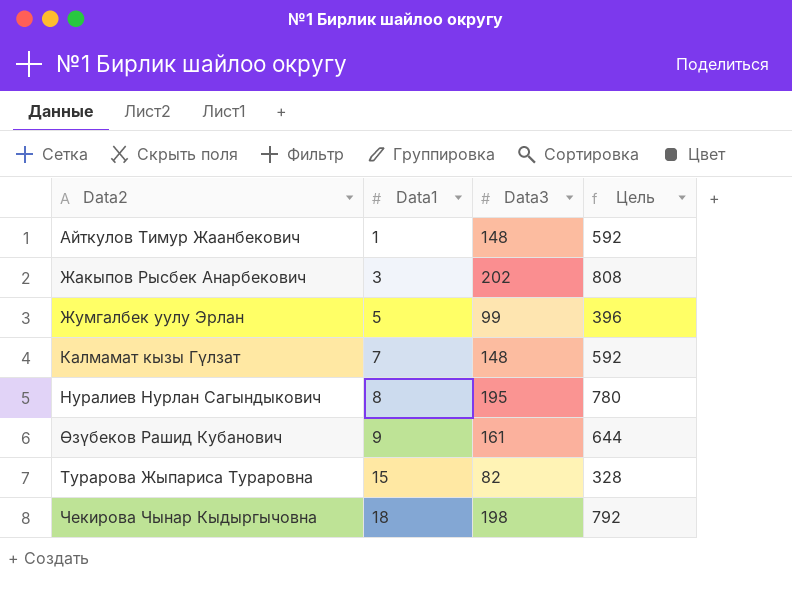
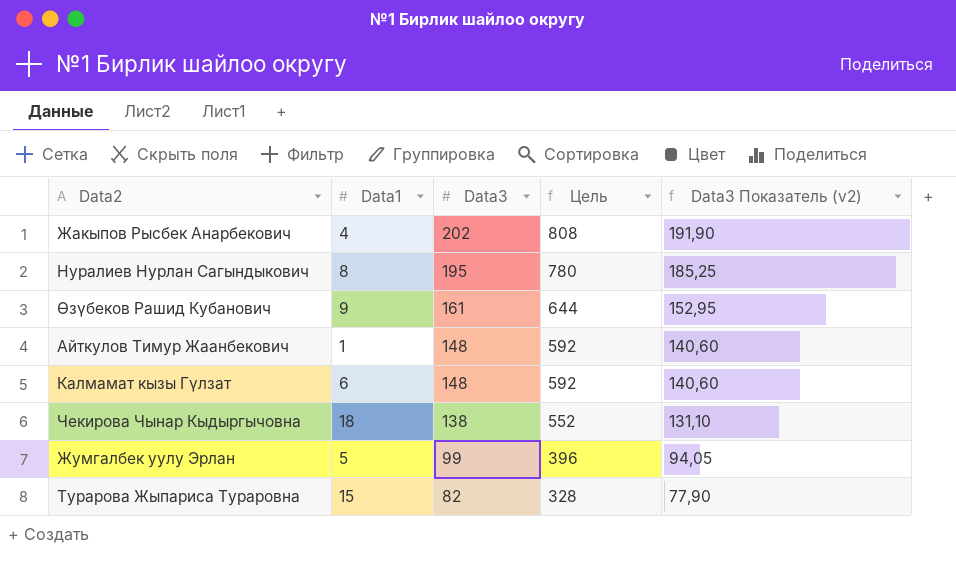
row order: Data1 ascending -> Data3 descending
column Data3 Показатель (v2) | formula: none -> [Data3] * 0,95
Жакыпов Рысбек Анарбекович | Data1: 3 -> 4
Калмамат кызы Гүлзат | Data1: 7 -> 6
Чекирова Чынар Кыдыргычовна | Data3: 198 -> 138
Чекирова Чынар Кыдыргычовна | Цель: 792 -> 552

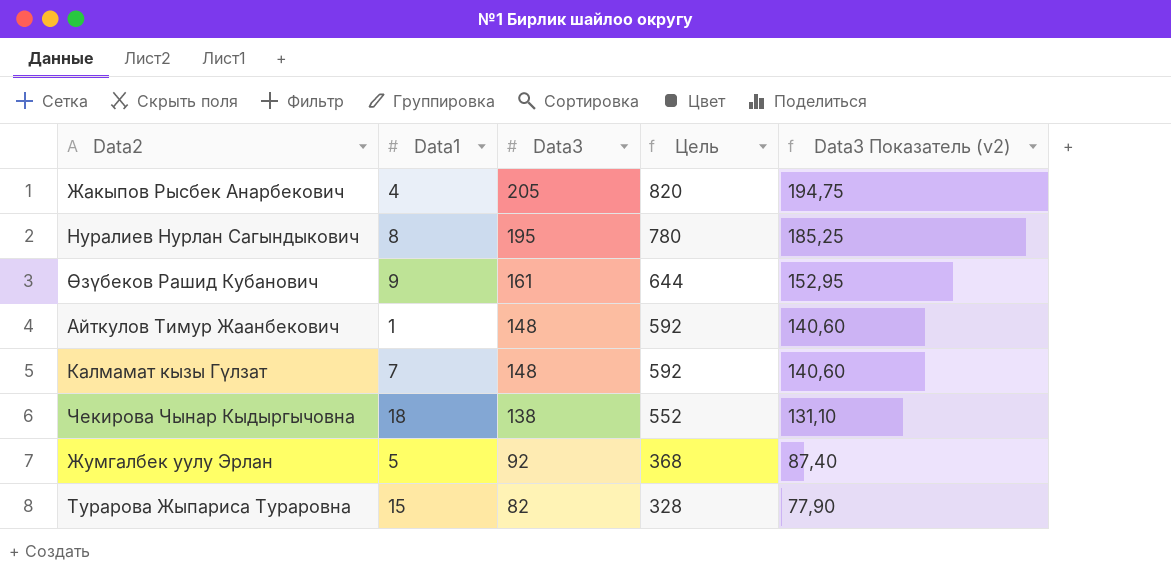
Жакыпов Рысбек Анарбекович | Data3: 202 -> 205
Жакыпов Рысбек Анарбекович | Цель: 808 -> 820
Жакыпов Рысбек Анарбекович | Data3 Показатель (v2): 191,90 -> 194,75
Калмамат кызы Гүлзат | Data1: 6 -> 7
Жумгалбек уулу Эрлан | Data3: 99 -> 92
Жумгалбек уулу Эрлан | Цель: 396 -> 368
Жумгалбек уулу Эрлан | Data3 Показатель (v2): 94,05 -> 87,40

